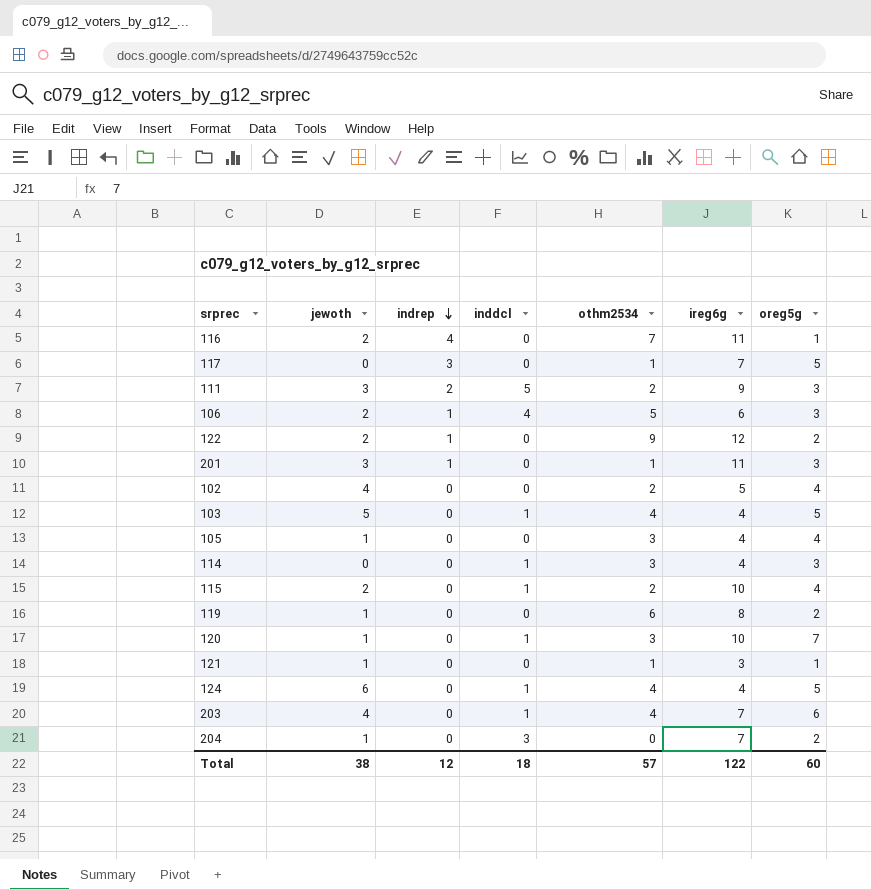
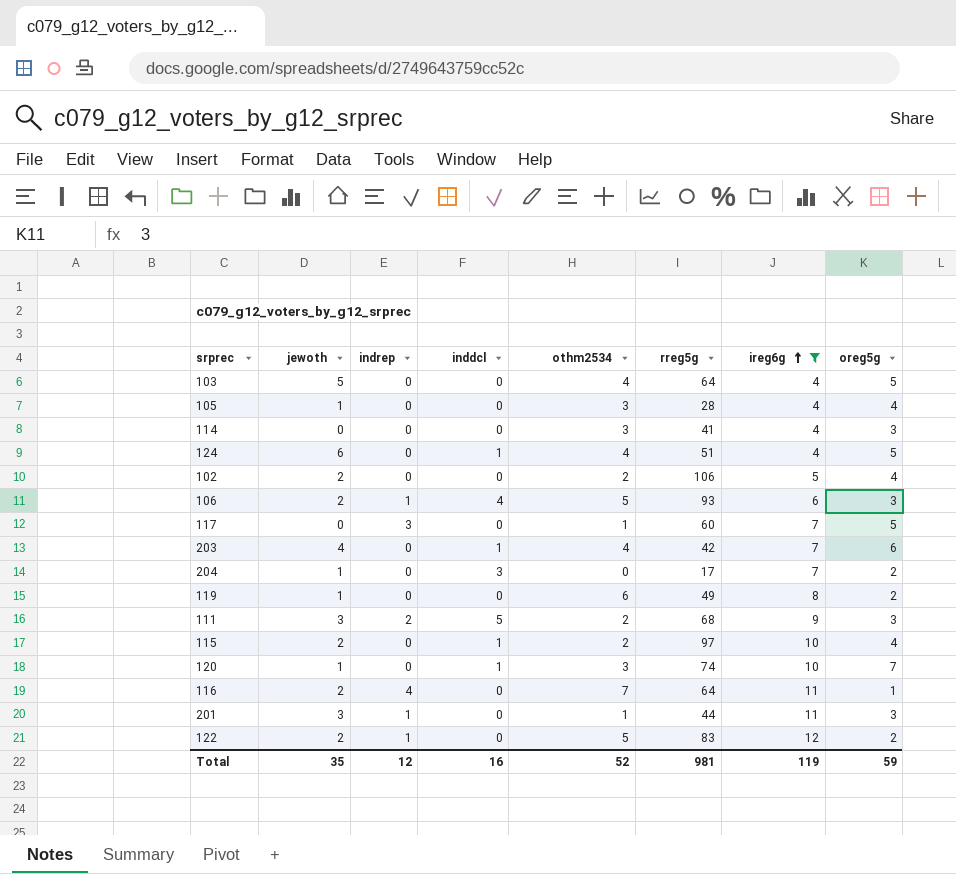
filter: none -> ireg6g != 3
row order: indrep descending -> ireg6g ascending
column rreg5g | position: none -> 6
103 | inddcl: 1 -> 0
114 | inddcl: 1 -> 0
102 | jewoth: 4 -> 2
122 | othm2534: 9 -> 5
Total | jewoth: 38 -> 35
Total | inddcl: 18 -> 16
Total | othm2534: 57 -> 52
Total | ireg6g: 122 -> 119
Total | oreg5g: 60 -> 59

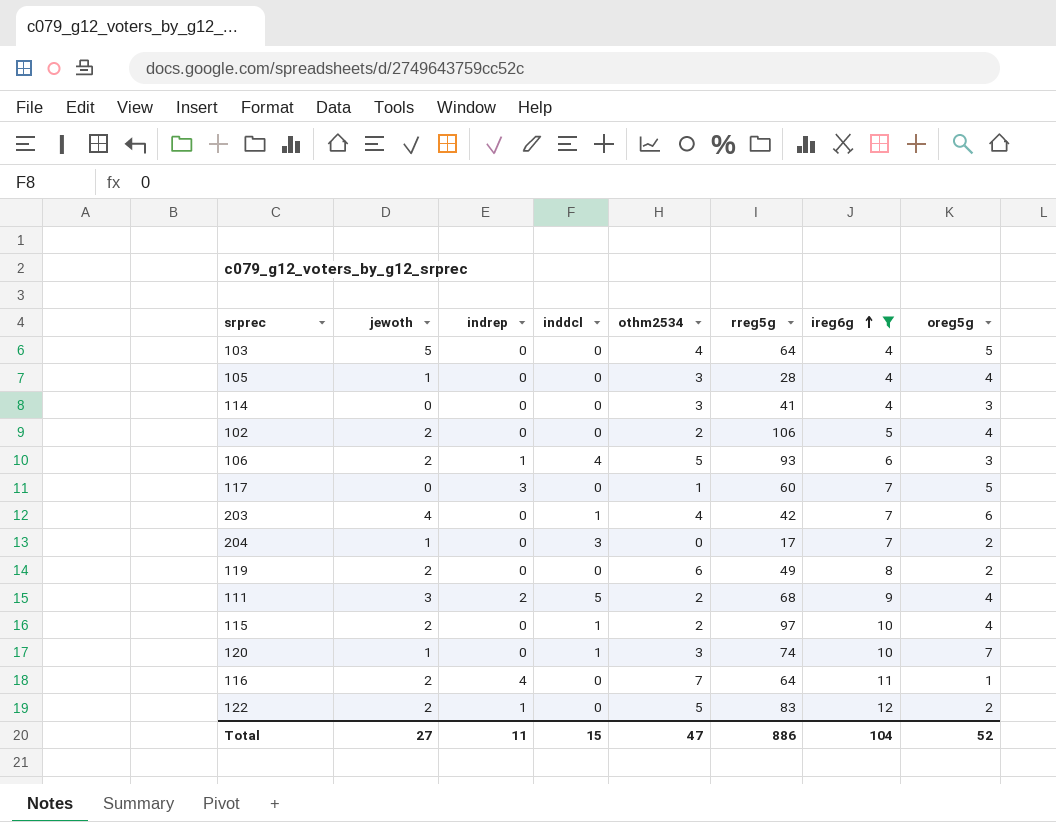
row 124: 6 | 0 | 1 | 4 | 51 | 4 | 5 -> none
row 201: 3 | 1 | 0 | 1 | 44 | 11 | 3 -> none
119 | jewoth: 1 -> 2
111 | oreg5g: 3 -> 4
Total | jewoth: 35 -> 27
Total | indrep: 12 -> 11
Total | inddcl: 16 -> 15
Total | othm2534: 52 -> 47
Total | rreg5g: 981 -> 886
Total | ireg6g: 119 -> 104
Total | oreg5g: 59 -> 52

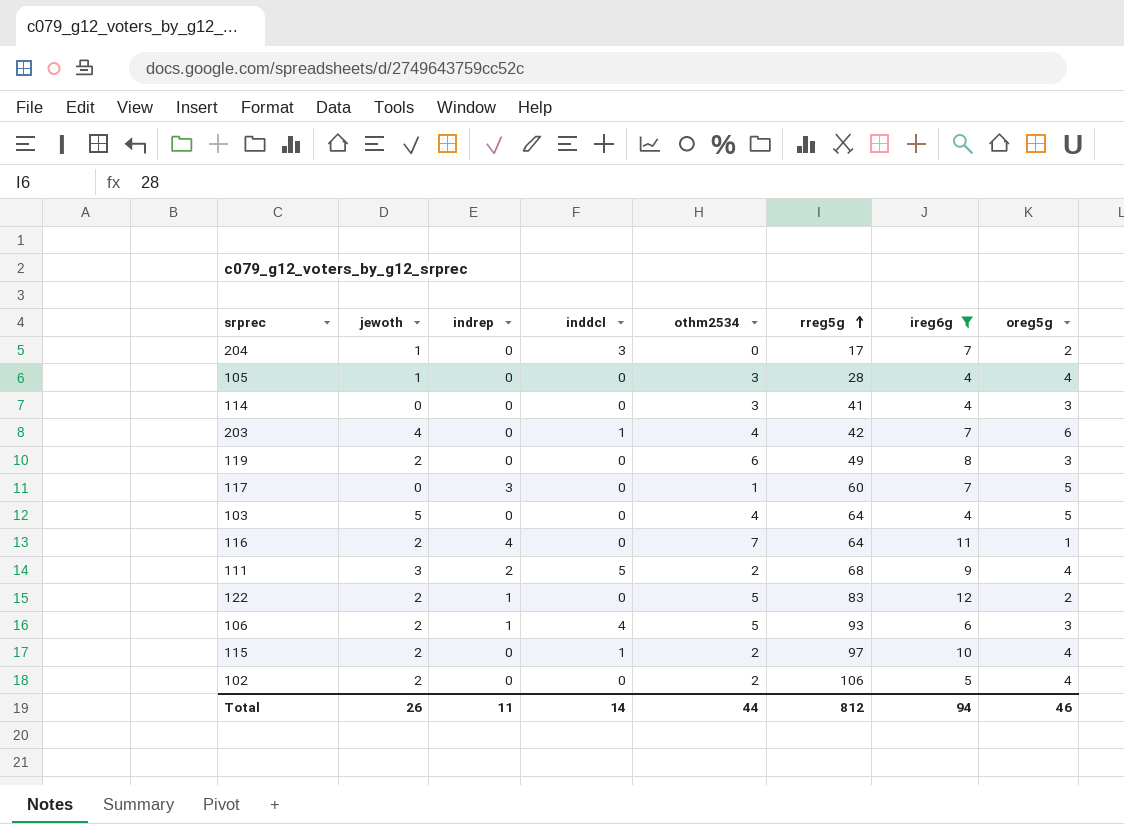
row order: ireg6g ascending -> rreg5g ascending
row 120: 1 | 0 | 1 | 3 | 74 | 10 | 7 -> none
119 | oreg5g: 2 -> 3
Total | jewoth: 27 -> 26
Total | inddcl: 15 -> 14
Total | othm2534: 47 -> 44
Total | rreg5g: 886 -> 812
Total | ireg6g: 104 -> 94
Total | oreg5g: 52 -> 46

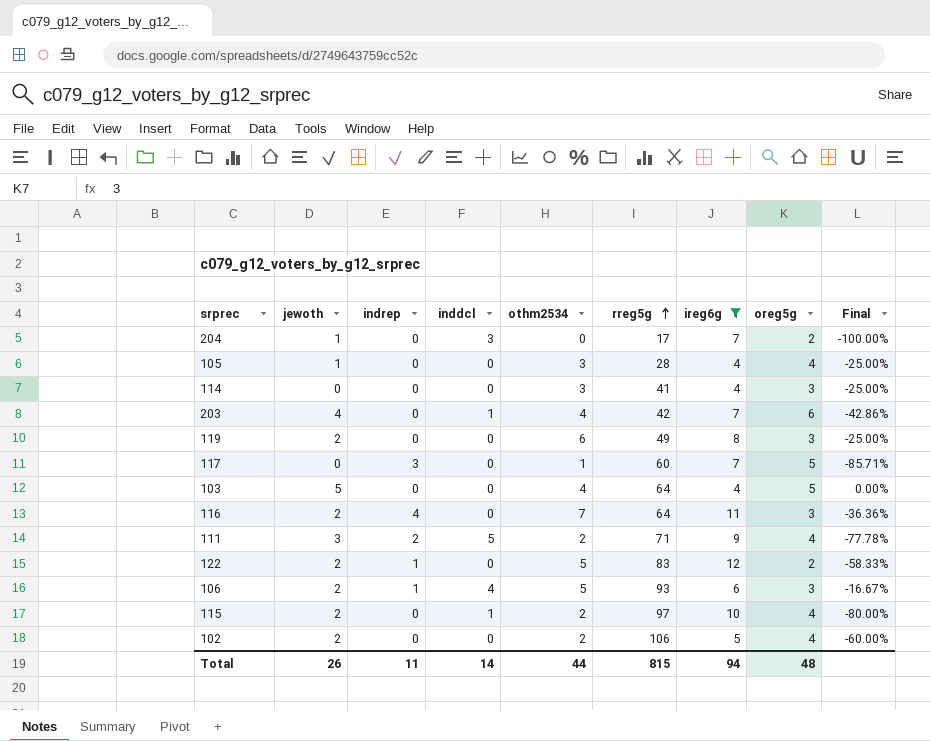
column Final | formula: none -> ([othm2534] - [ireg6g]) / [ireg6g]
116 | oreg5g: 1 -> 3
111 | rreg5g: 68 -> 71
Total | rreg5g: 812 -> 815
Total | oreg5g: 46 -> 48

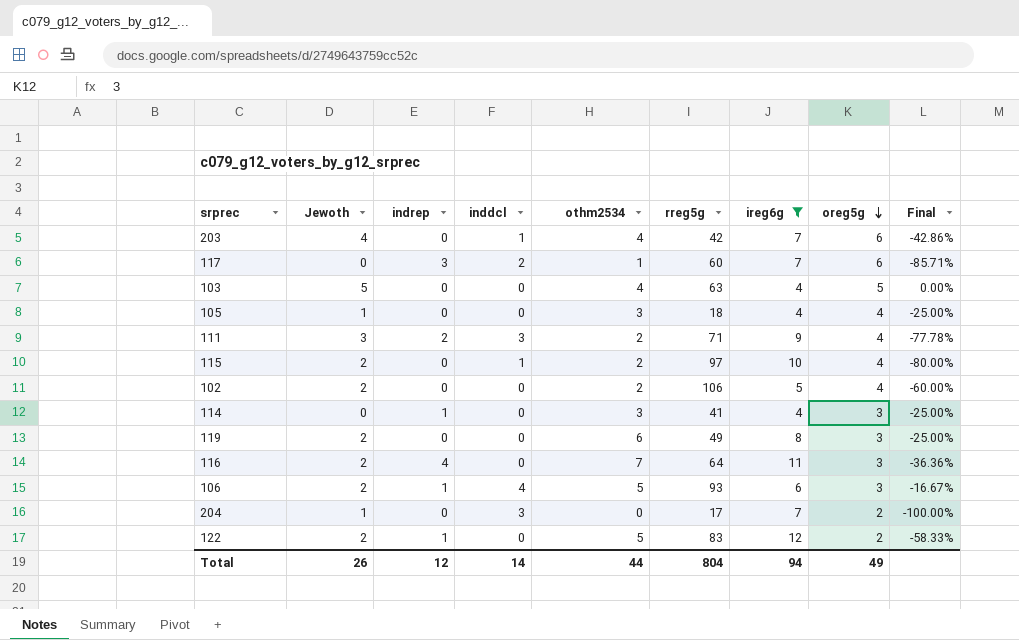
row order: rreg5g ascending -> oreg5g descending
column name: jewoth -> Jewoth
117 | inddcl: 0 -> 2
117 | oreg5g: 5 -> 6
103 | rreg5g: 64 -> 63
105 | rreg5g: 28 -> 18
111 | inddcl: 5 -> 3
114 | indrep: 0 -> 1
Total | indrep: 11 -> 12
Total | rreg5g: 815 -> 804
Total | oreg5g: 48 -> 49

